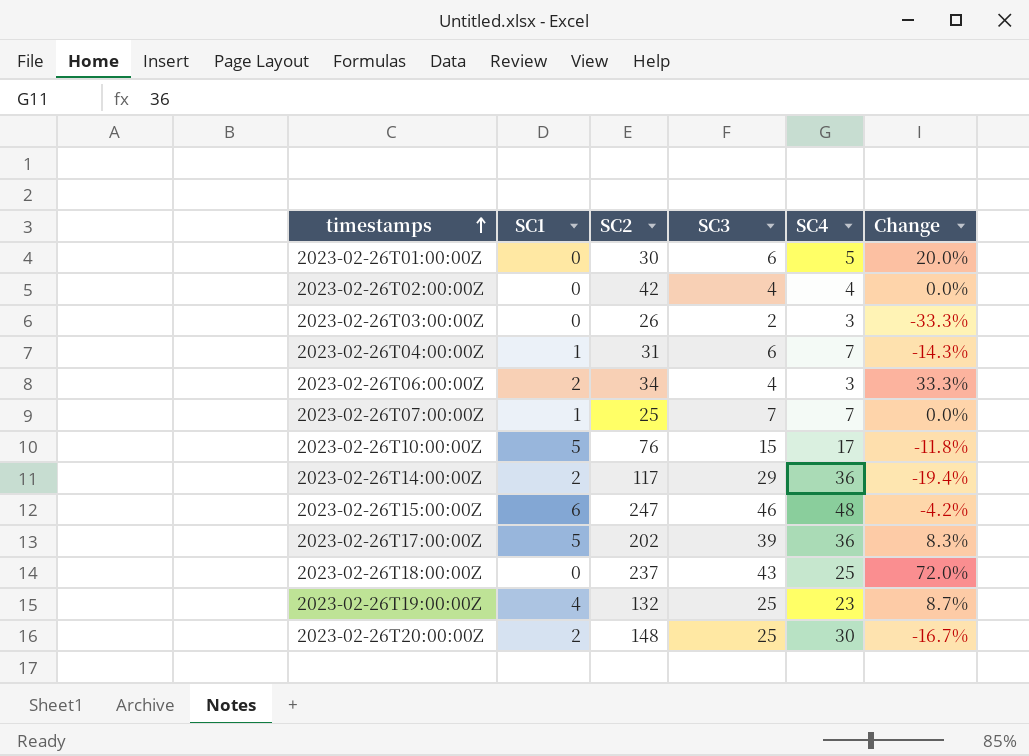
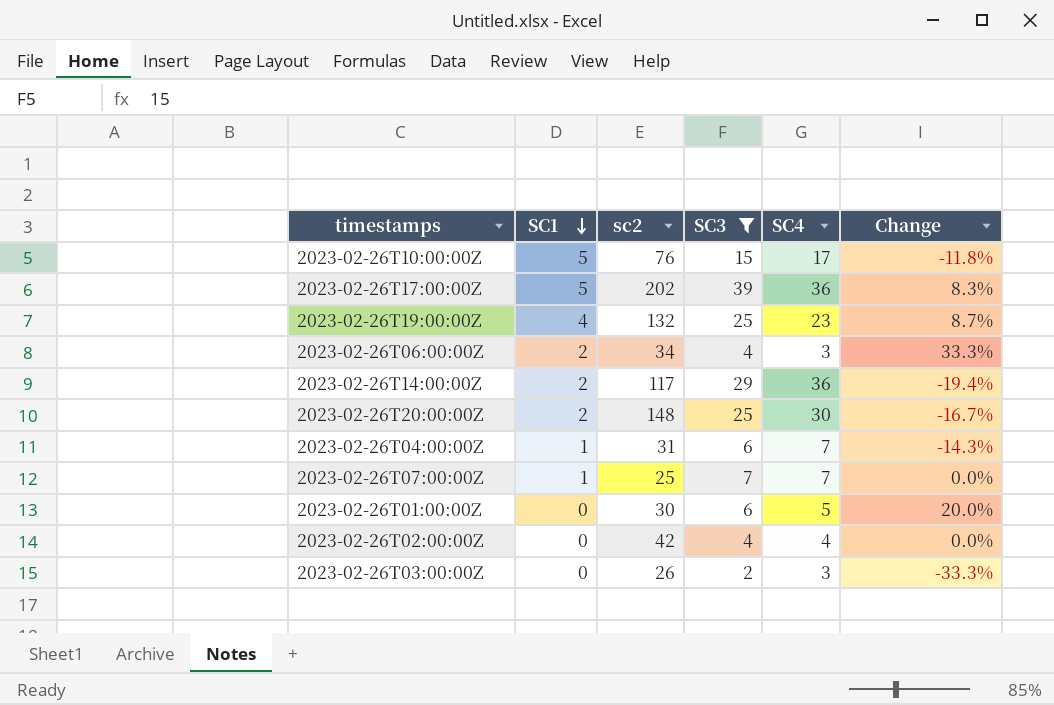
filter: none -> SC3 <= 39
row order: timestamps ascending -> SC1 descending
column name: SC2 -> sc2

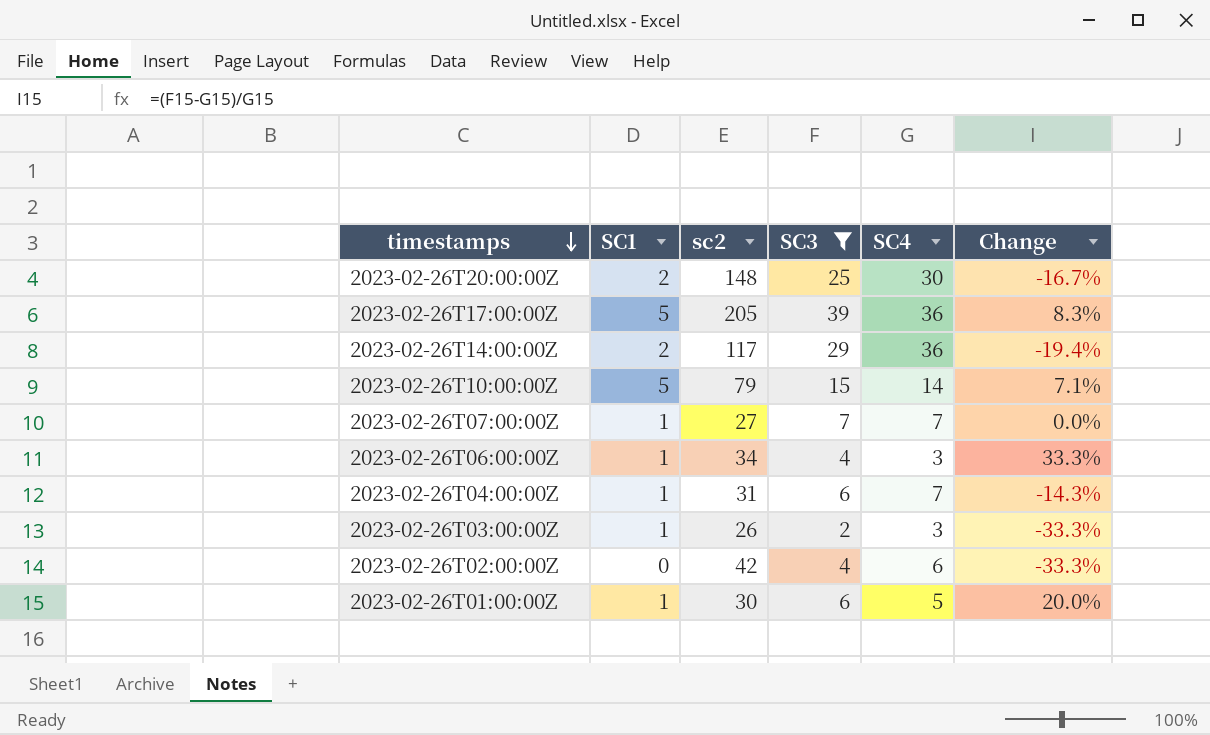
row order: SC1 descending -> timestamps descending
row 2023-02-26T19:00:00Z: 4 | 132 | 25 | 23 | 8.7% -> none
2023-02-26T17:00:00Z | sc2: 202 -> 205
2023-02-26T10:00:00Z | sc2: 76 -> 79
2023-02-26T10:00:00Z | SC4: 17 -> 14
2023-02-26T10:00:00Z | Change: -11.8% -> 7.1%
2023-02-26T07:00:00Z | sc2: 25 -> 27
2023-02-26T06:00:00Z | SC1: 2 -> 1
2023-02-26T03:00:00Z | SC1: 0 -> 1
2023-02-26T02:00:00Z | SC4: 4 -> 6
2023-02-26T02:00:00Z | Change: 0.0% -> -33.3%
2023-02-26T01:00:00Z | SC1: 0 -> 1

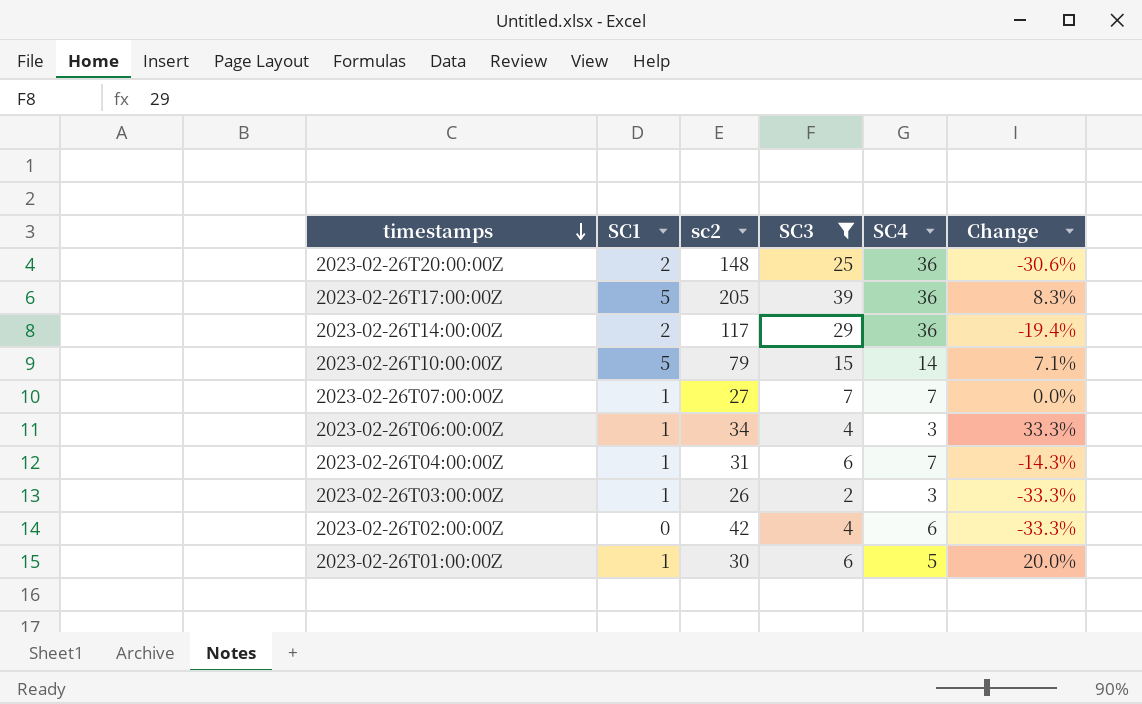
2023-02-26T20:00:00Z | SC4: 30 -> 36
2023-02-26T20:00:00Z | Change: -16.7% -> -30.6%

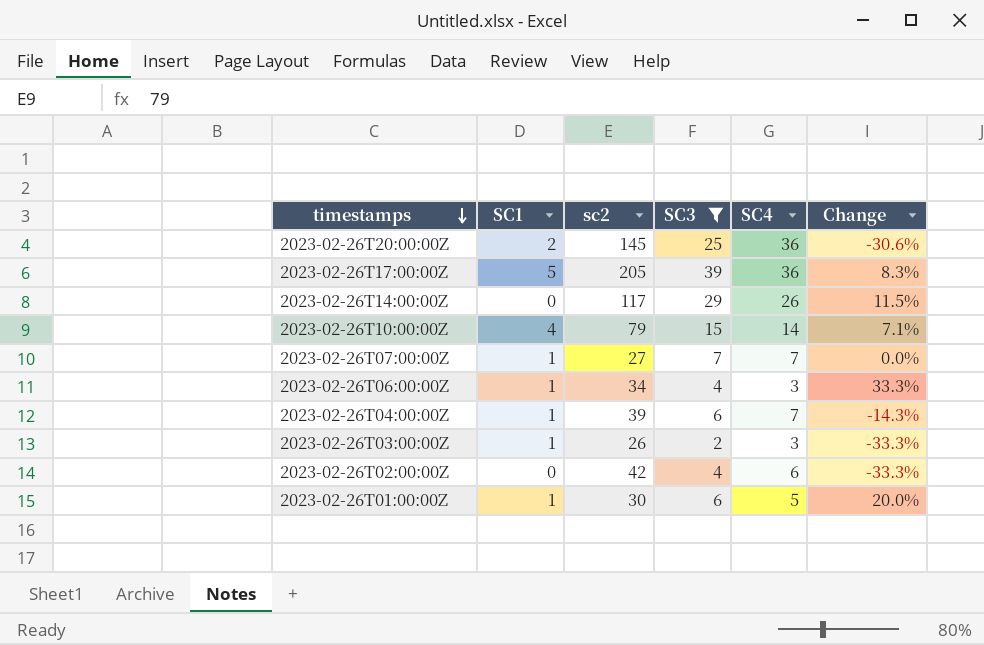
2023-02-26T20:00:00Z | sc2: 148 -> 145
2023-02-26T14:00:00Z | SC1: 2 -> 0
2023-02-26T14:00:00Z | SC4: 36 -> 26
2023-02-26T14:00:00Z | Change: -19.4% -> 11.5%
2023-02-26T10:00:00Z | SC1: 5 -> 4
2023-02-26T04:00:00Z | sc2: 31 -> 39

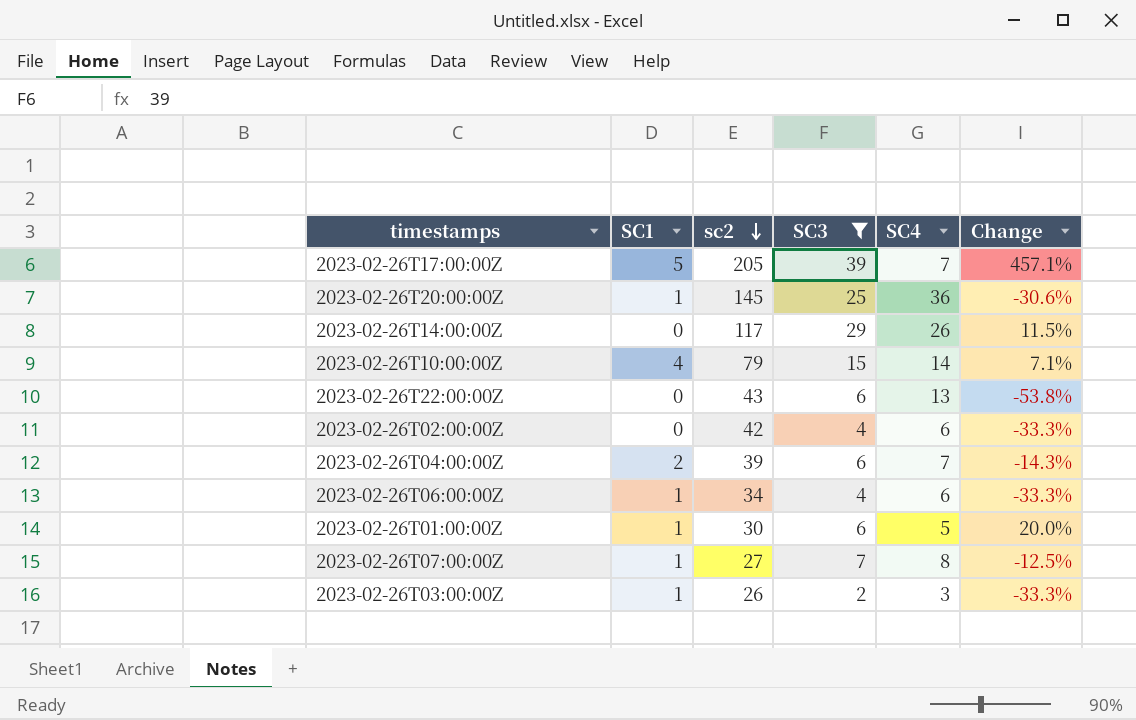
row order: timestamps descending -> sc2 descending
2023-02-26T17:00:00Z | SC4: 36 -> 7
2023-02-26T17:00:00Z | Change: 8.3% -> 457.1%
2023-02-26T20:00:00Z | SC1: 2 -> 1
row 2023-02-26T22:00:00Z: none -> 0 | 43 | 6 | 13 | -53.8%
2023-02-26T04:00:00Z | SC1: 1 -> 2
2023-02-26T06:00:00Z | SC4: 3 -> 6
2023-02-26T06:00:00Z | Change: 33.3% -> -33.3%
2023-02-26T07:00:00Z | SC4: 7 -> 8
2023-02-26T07:00:00Z | Change: 0.0% -> -12.5%

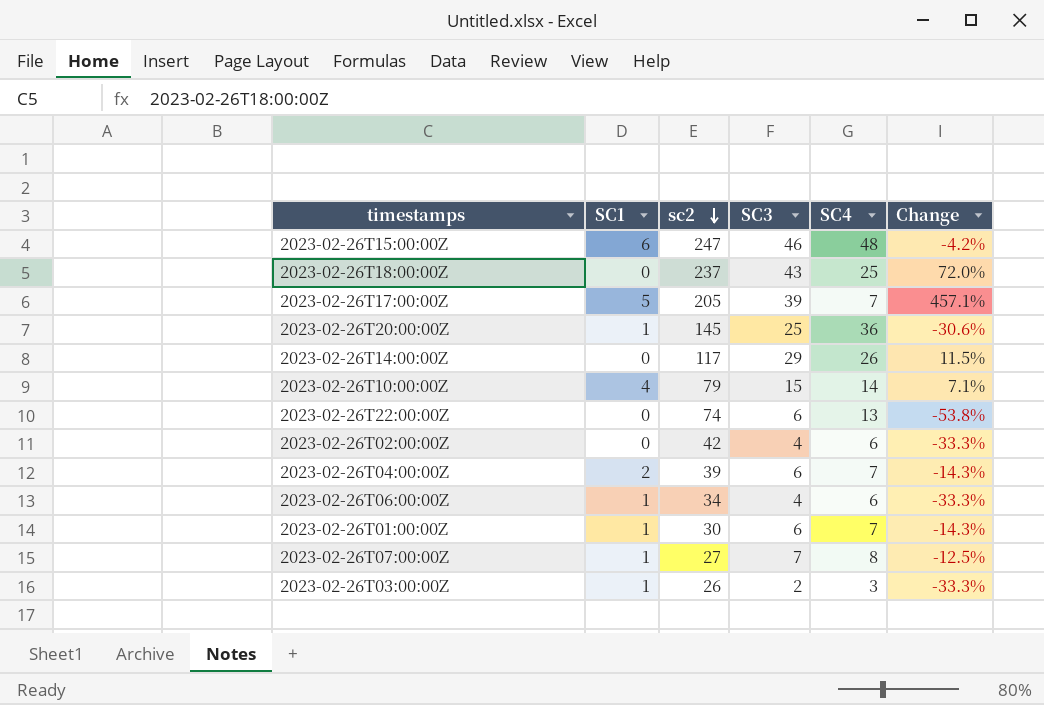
filter: SC3 <= 39 -> none
2023-02-26T22:00:00Z | sc2: 43 -> 74
2023-02-26T01:00:00Z | SC4: 5 -> 7
2023-02-26T01:00:00Z | Change: 20.0% -> -14.3%

